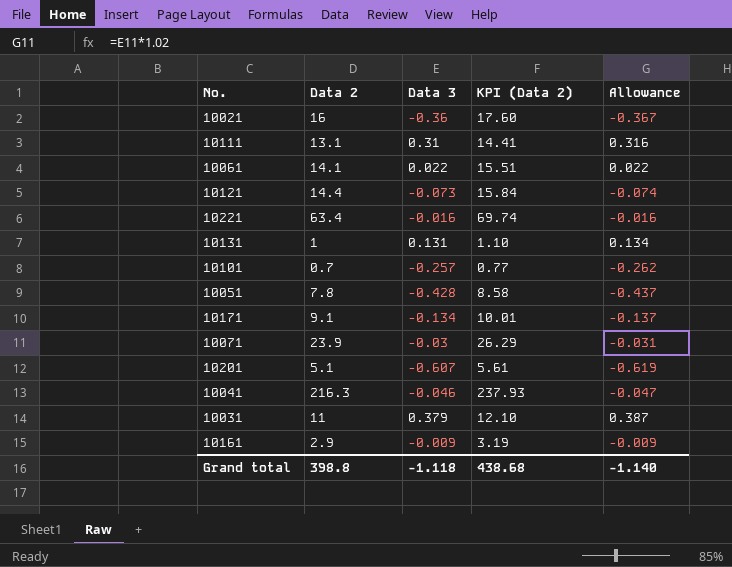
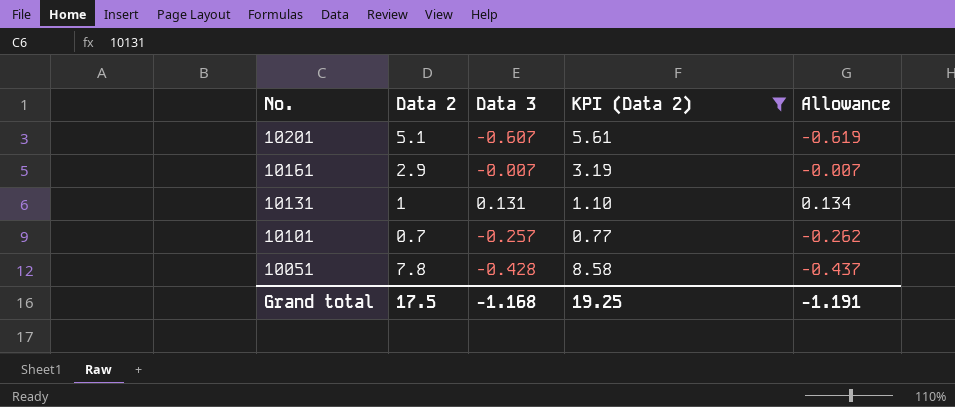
filter: none -> KPI (Data 2) <= 8.58
row order: none -> No. descending
10161 | Data 3: -0.009 -> -0.007
10161 | Allowance: -0.009 -> -0.007
Grand total | Data 2: 398.8 -> 17.5
Grand total | Data 3: -1.118 -> -1.168
Grand total | KPI (Data 2): 438.68 -> 19.25
Grand total | Allowance: -1.140 -> -1.191

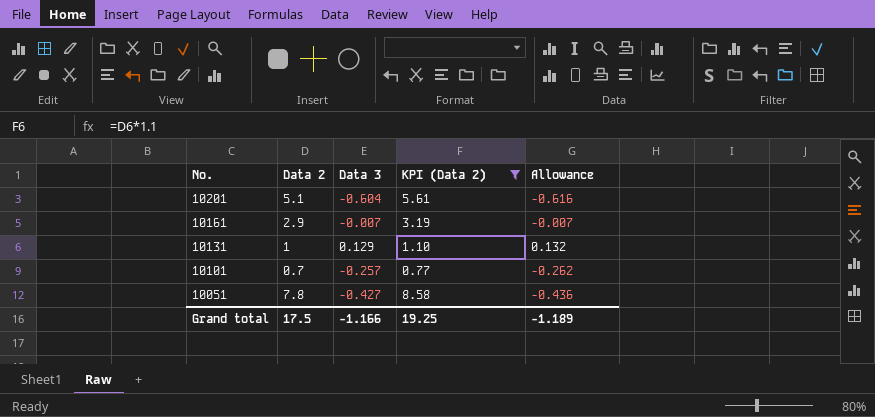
10201 | Data 3: -0.607 -> -0.604
10201 | Allowance: -0.619 -> -0.616
10131 | Data 3: 0.131 -> 0.129
10131 | Allowance: 0.134 -> 0.132
10051 | Data 3: -0.428 -> -0.427
10051 | Allowance: -0.437 -> -0.436
Grand total | Data 3: -1.168 -> -1.166
Grand total | Allowance: -1.191 -> -1.189

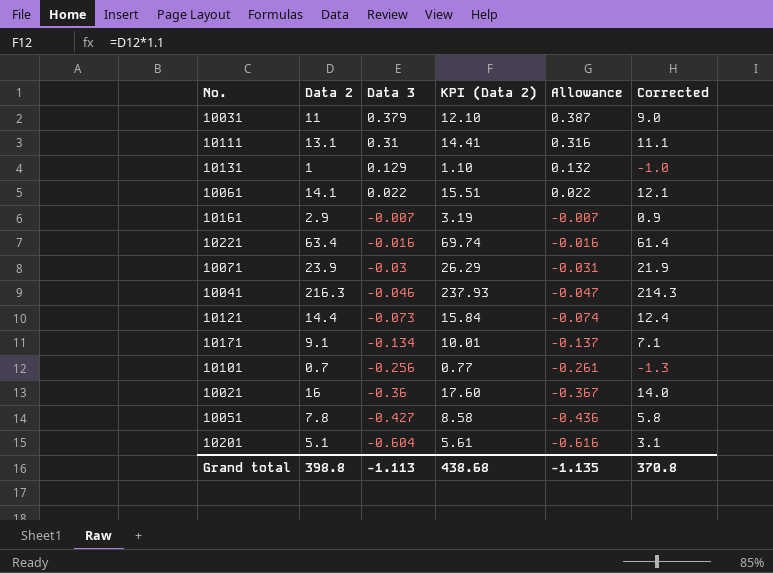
filter: KPI (Data 2) <= 8.58 -> none
row order: No. descending -> Data 3 descending
column Corrected | formula: none -> [Data 2] - 2
10101 | Data 3: -0.257 -> -0.256
10101 | Allowance: -0.262 -> -0.261
Grand total | Data 2: 17.5 -> 398.8
Grand total | Data 3: -1.166 -> -1.113
Grand total | KPI (Data 2): 19.25 -> 438.68
Grand total | Allowance: -1.189 -> -1.135

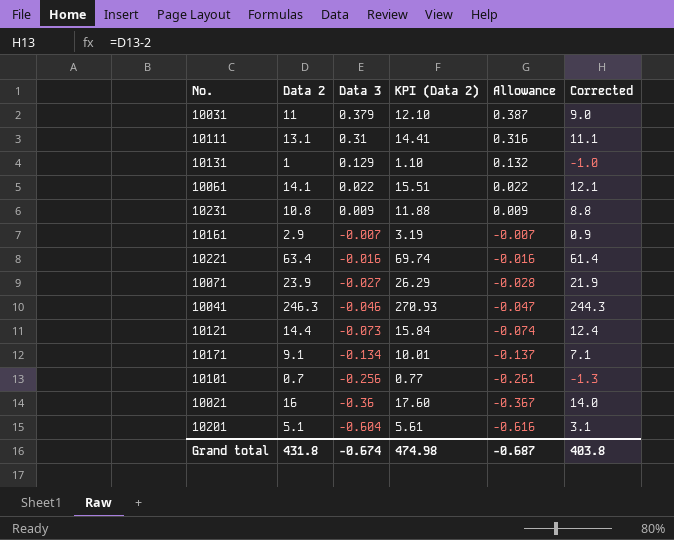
row 10051: 7.8 | -0.427 | 8.58 | -0.436 | 5.8 -> none
row 10231: none -> 10.8 | 0.009 | 11.88 | 0.009 | 8.8
10071 | Data 3: -0.03 -> -0.027
10071 | Allowance: -0.031 -> -0.028
10041 | Data 2: 216.3 -> 246.3
10041 | KPI (Data 2): 237.93 -> 270.93
10041 | Corrected: 214.3 -> 244.3
Grand total | Data 2: 398.8 -> 431.8
Grand total | Data 3: -1.113 -> -0.674
Grand total | KPI (Data 2): 438.68 -> 474.98
Grand total | Allowance: -1.135 -> -0.687
Grand total | Corrected: 370.8 -> 403.8

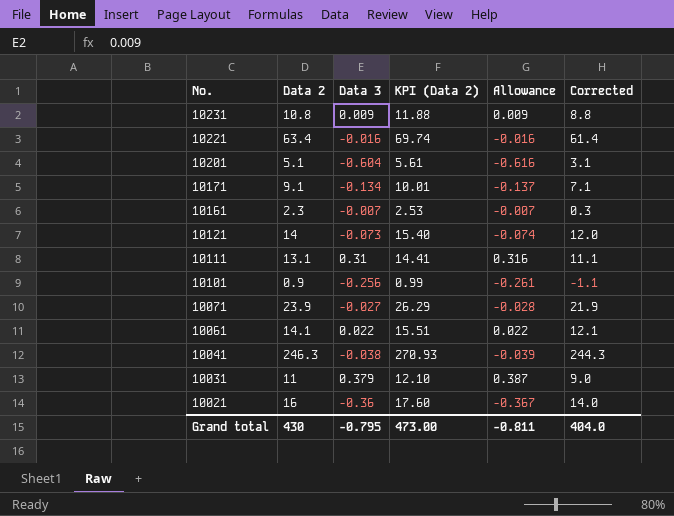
row order: Data 3 descending -> No. descending
row 10131: 1 | 0.129 | 1.10 | 0.132 | -1.0 -> none
10161 | Data 2: 2.9 -> 2.3
10161 | KPI (Data 2): 3.19 -> 2.53
10161 | Corrected: 0.9 -> 0.3
10121 | Data 2: 14.4 -> 14
10121 | KPI (Data 2): 15.84 -> 15.40
10121 | Corrected: 12.4 -> 12.0
10101 | Data 2: 0.7 -> 0.9
10101 | KPI (Data 2): 0.77 -> 0.99
10101 | Corrected: -1.3 -> -1.1
10041 | Data 3: -0.046 -> -0.038
10041 | Allowance: -0.047 -> -0.039
Grand total | Data 2: 431.8 -> 430
Grand total | Data 3: -0.674 -> -0.795
Grand total | KPI (Data 2): 474.98 -> 473.00
Grand total | Allowance: -0.687 -> -0.811
Grand total | Corrected: 403.8 -> 404.0

